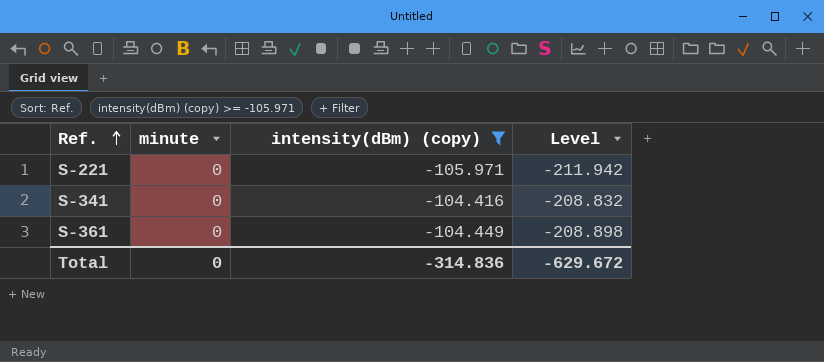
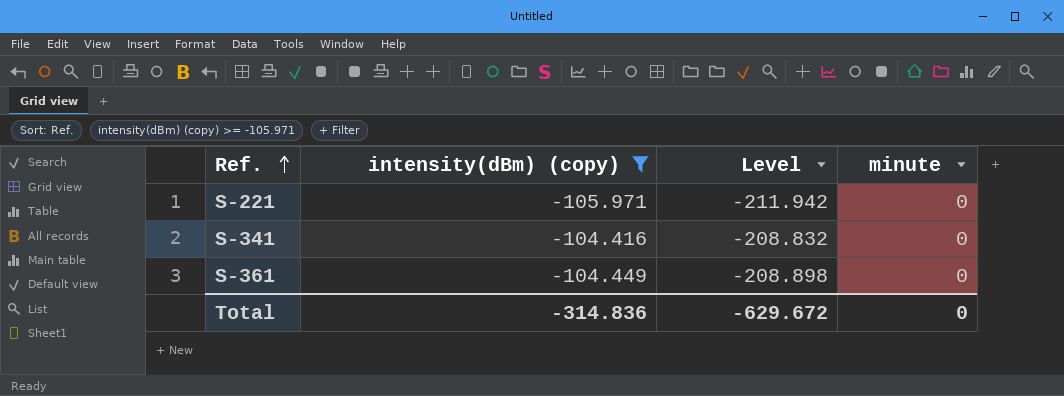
column minute | position: 2 -> 4

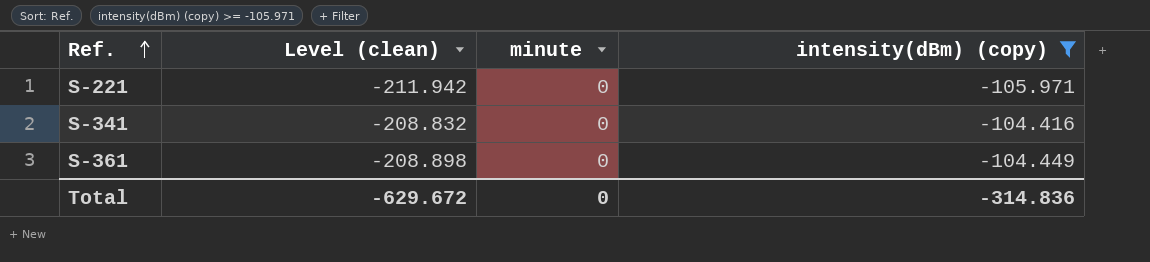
column name: Level -> Level (clean)
column intensity(dBm) (copy) | position: 2 -> 4

